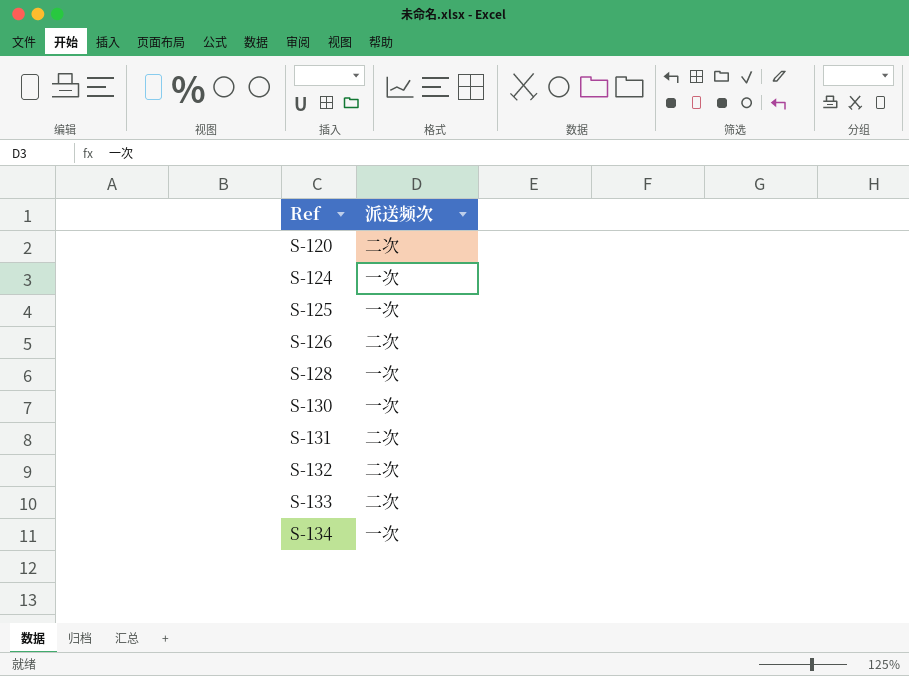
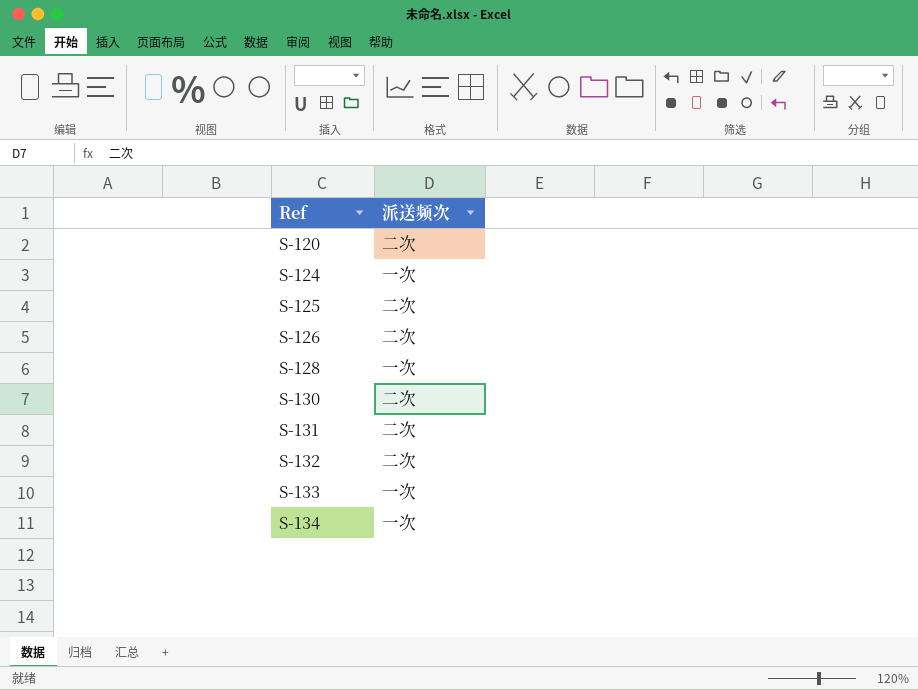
S-125 | 派送频次: 一次 -> 二次
S-130 | 派送频次: 一次 -> 二次
S-133 | 派送频次: 二次 -> 一次

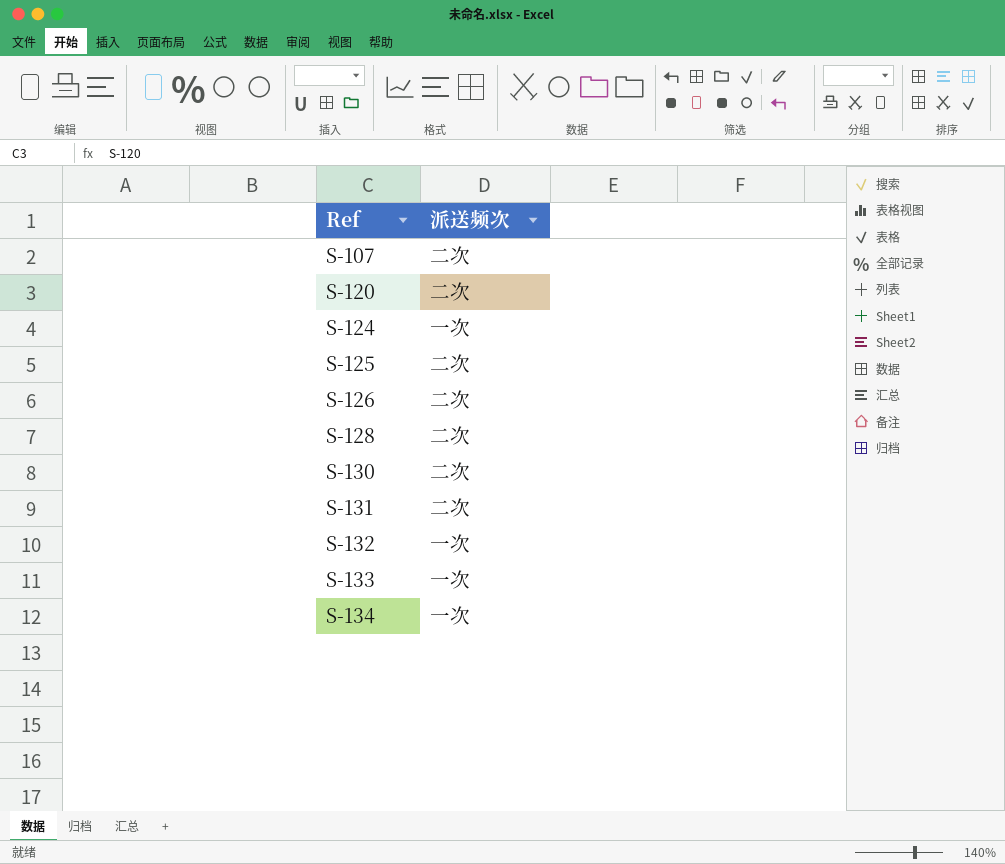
row S-107: none -> 二次
S-128 | 派送频次: 一次 -> 二次
S-132 | 派送频次: 二次 -> 一次

